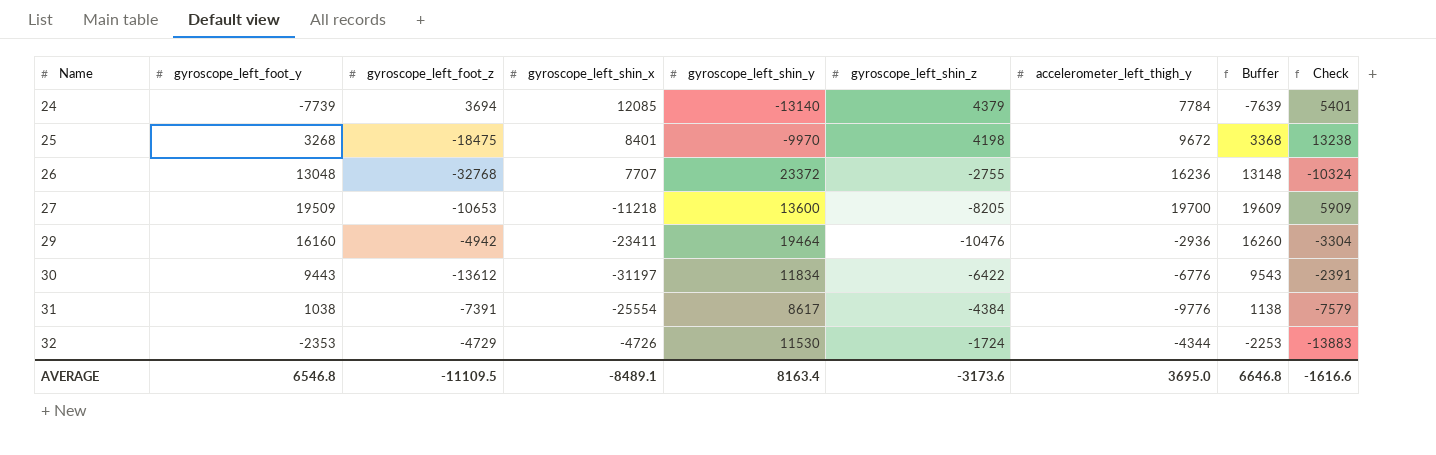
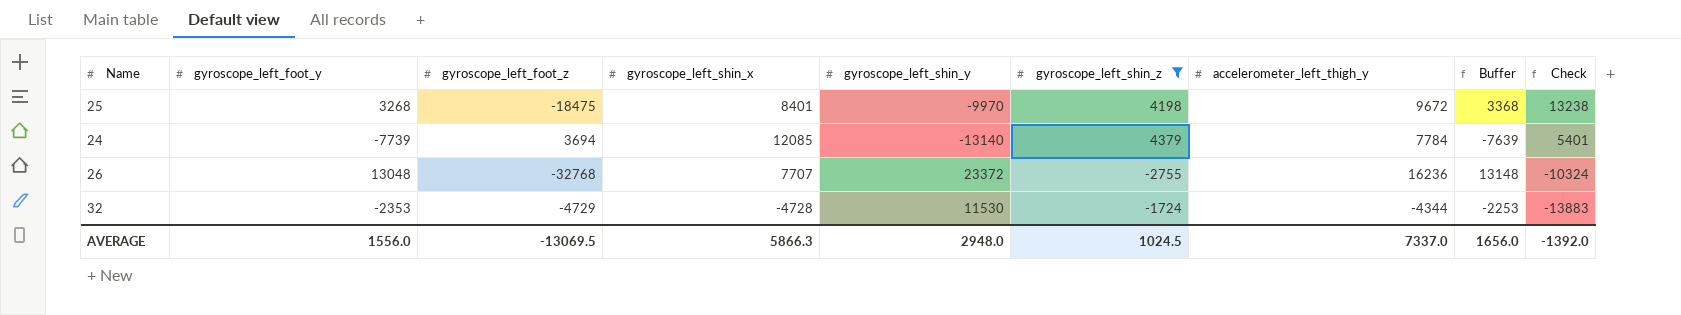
filter: none -> gyroscope_left_shin_z >= -2755
row order: Name ascending -> Check descending
32 | gyroscope_left_shin_x: -4726 -> -4728
AVERAGE | gyroscope_left_foot_y: 6546.8 -> 1556.0
AVERAGE | gyroscope_left_foot_z: -11109.5 -> -13069.5
AVERAGE | gyroscope_left_shin_x: -8489.1 -> 5866.3
AVERAGE | gyroscope_left_shin_y: 8163.4 -> 2948.0
AVERAGE | gyroscope_left_shin_z: -3173.6 -> 1024.5
AVERAGE | accelerometer_left_thigh_y: 3695.0 -> 7337.0
AVERAGE | Buffer: 6646.8 -> 1656.0
AVERAGE | Check: -1616.6 -> -1392.0

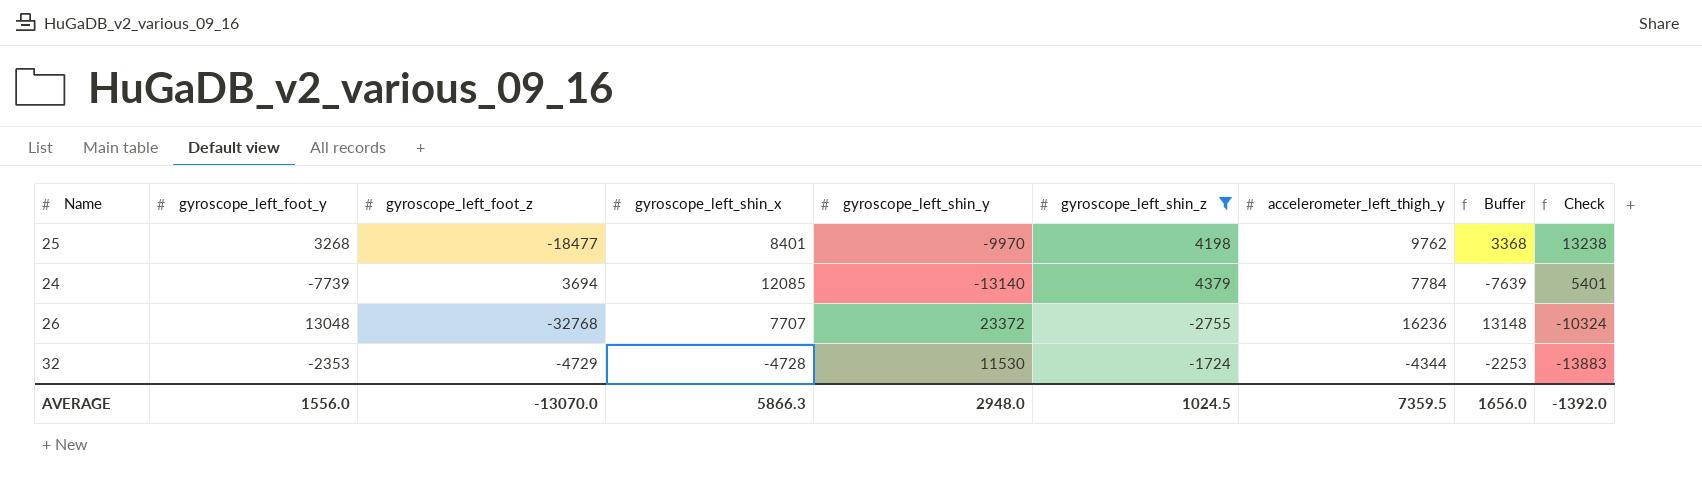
25 | gyroscope_left_foot_z: -18475 -> -18477
25 | accelerometer_left_thigh_y: 9672 -> 9762
AVERAGE | gyroscope_left_foot_z: -13069.5 -> -13070.0
AVERAGE | accelerometer_left_thigh_y: 7337.0 -> 7359.5

